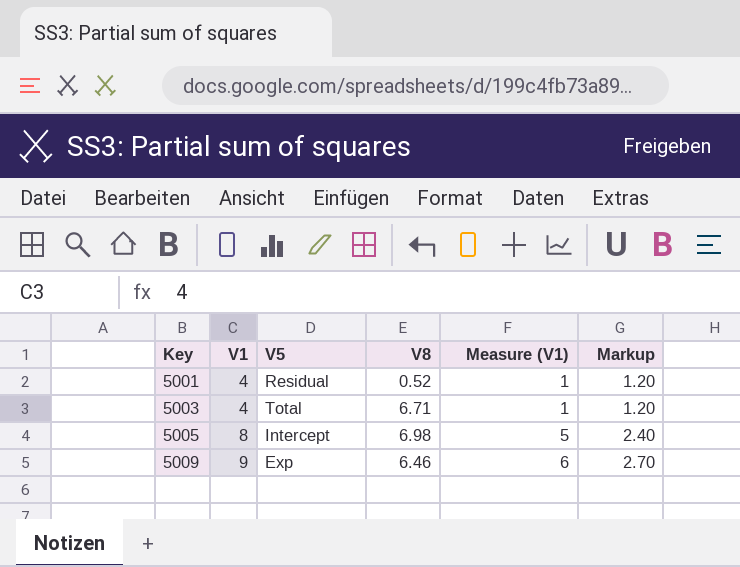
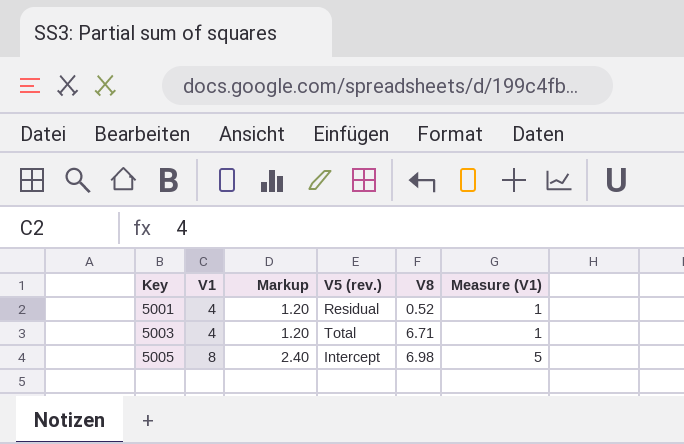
column Markup | position: 6 -> 3
column name: V5 -> V5 (rev.)
row 5009: 9 | Exp | 6.46 | 6 | 2.70 -> none

